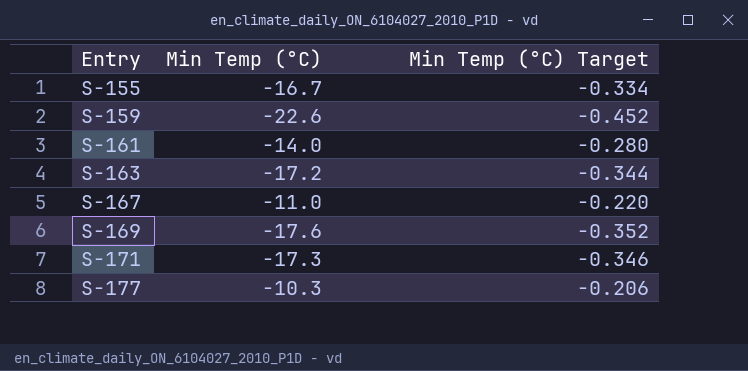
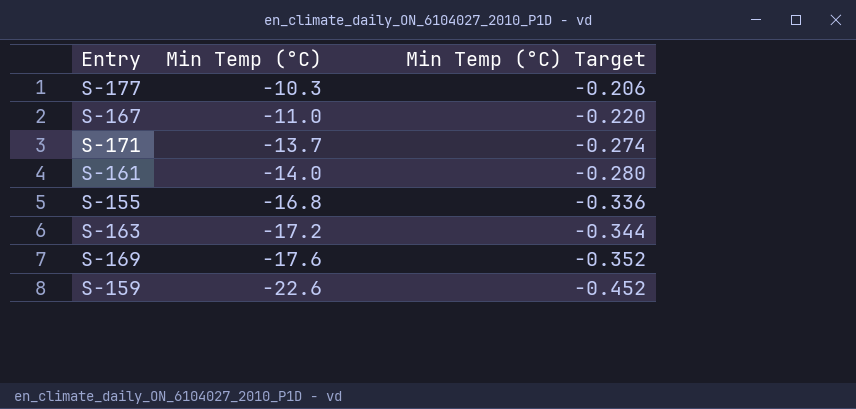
row order: Entry ascending -> Min Temp (°C) descending
S-171 | Min Temp (°C): -17.3 -> -13.7
S-171 | Min Temp (°C) Target: -0.346 -> -0.274
S-155 | Min Temp (°C): -16.7 -> -16.8
S-155 | Min Temp (°C) Target: -0.334 -> -0.336

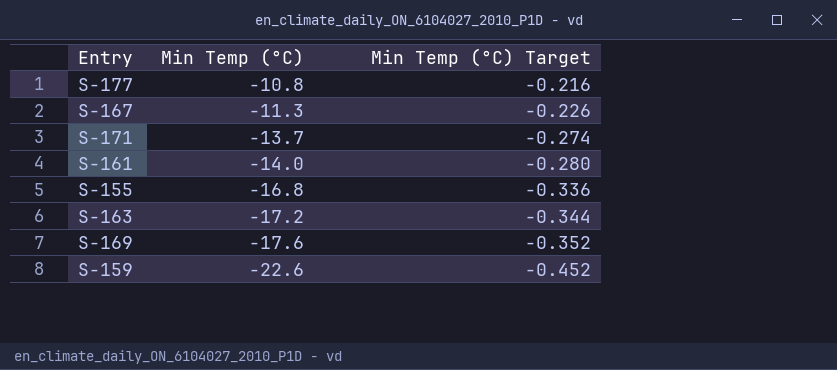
S-177 | Min Temp (°C): -10.3 -> -10.8
S-177 | Min Temp (°C) Target: -0.206 -> -0.216
S-167 | Min Temp (°C): -11.0 -> -11.3
S-167 | Min Temp (°C) Target: -0.220 -> -0.226

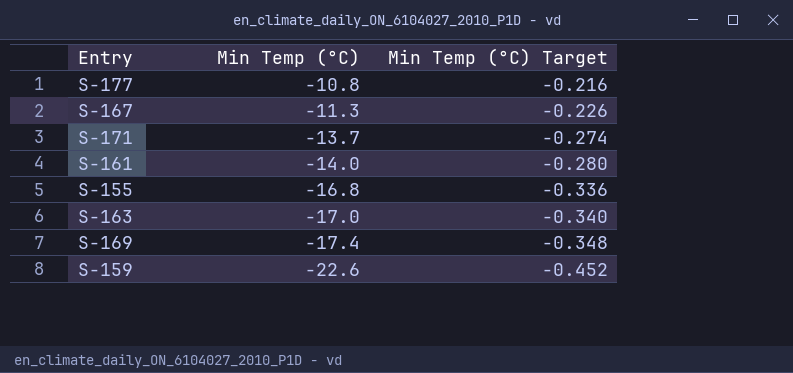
S-163 | Min Temp (°C): -17.2 -> -17.0
S-163 | Min Temp (°C) Target: -0.344 -> -0.340
S-169 | Min Temp (°C): -17.6 -> -17.4
S-169 | Min Temp (°C) Target: -0.352 -> -0.348

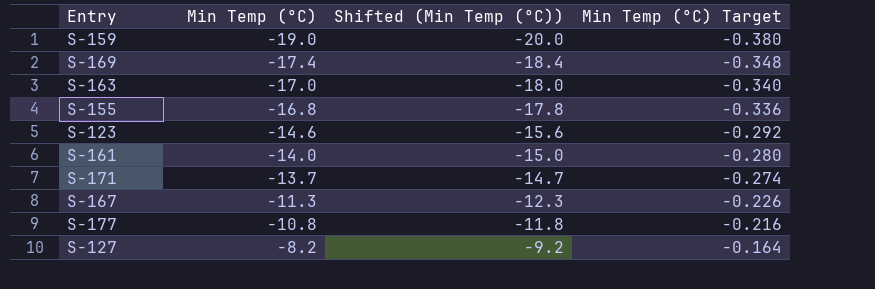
row order: Min Temp (°C) descending -> Min Temp (°C) ascending
column Shifted (Min Temp (°C)) | formula: none -> [Min Temp (°C)] - 1
S-159 | Min Temp (°C): -22.6 -> -19.0
S-159 | Min Temp (°C) Target: -0.452 -> -0.380
row S-123: none -> -14.6 | -15.6 | -0.292
row S-127: none -> -8.2 | -9.2 | -0.164

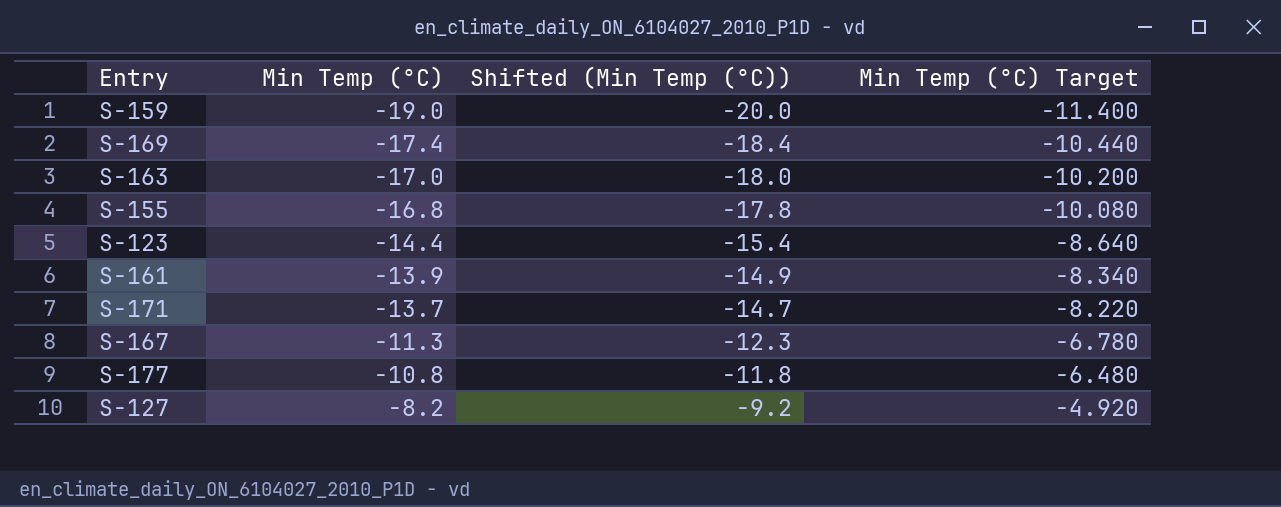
column Min Temp (°C) Target | formula: [Min Temp (°C)] * 0.02 -> [Min Temp (°C)] * 0.6
S-123 | Min Temp (°C): -14.6 -> -14.4
S-123 | Shifted (Min Temp (°C)): -15.6 -> -15.4
S-161 | Min Temp (°C): -14.0 -> -13.9
S-161 | Shifted (Min Temp (°C)): -15.0 -> -14.9

